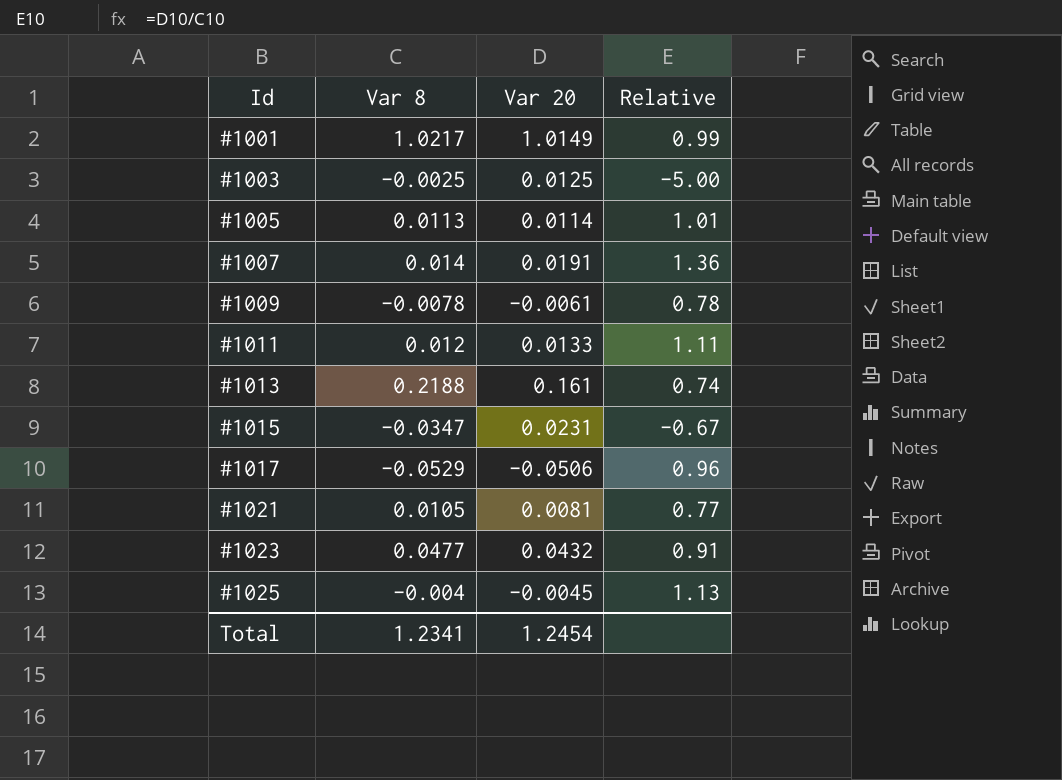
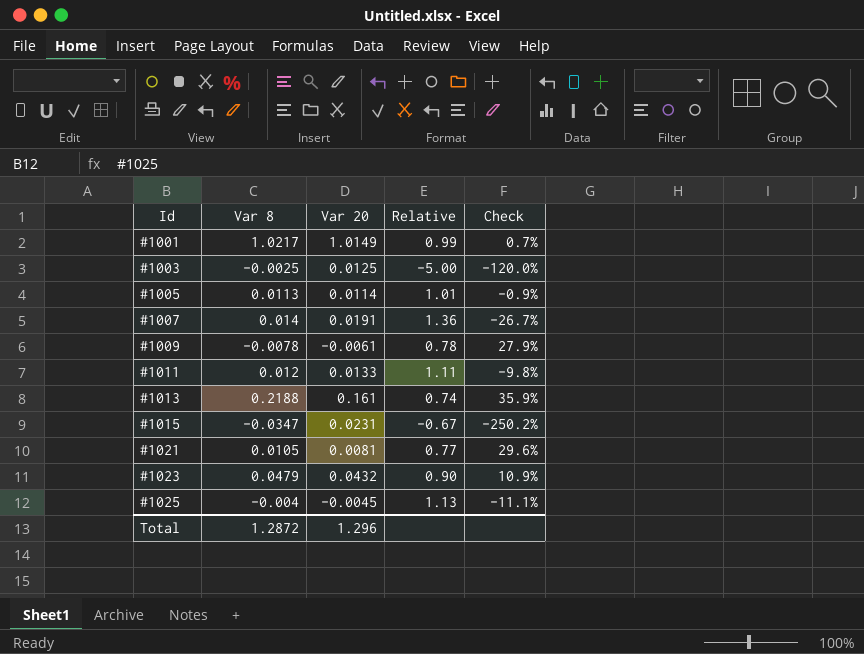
column Check | formula: none -> ([Var 8] - [Var 20]) / [Var 20]
row #1017: -0.0529 | -0.0506 | 0.96 -> none
#1023 | Var 8: 0.0477 -> 0.0479
#1023 | Relative: 0.91 -> 0.90
Total | Var 8: 1.2341 -> 1.2872
Total | Var 20: 1.2454 -> 1.296

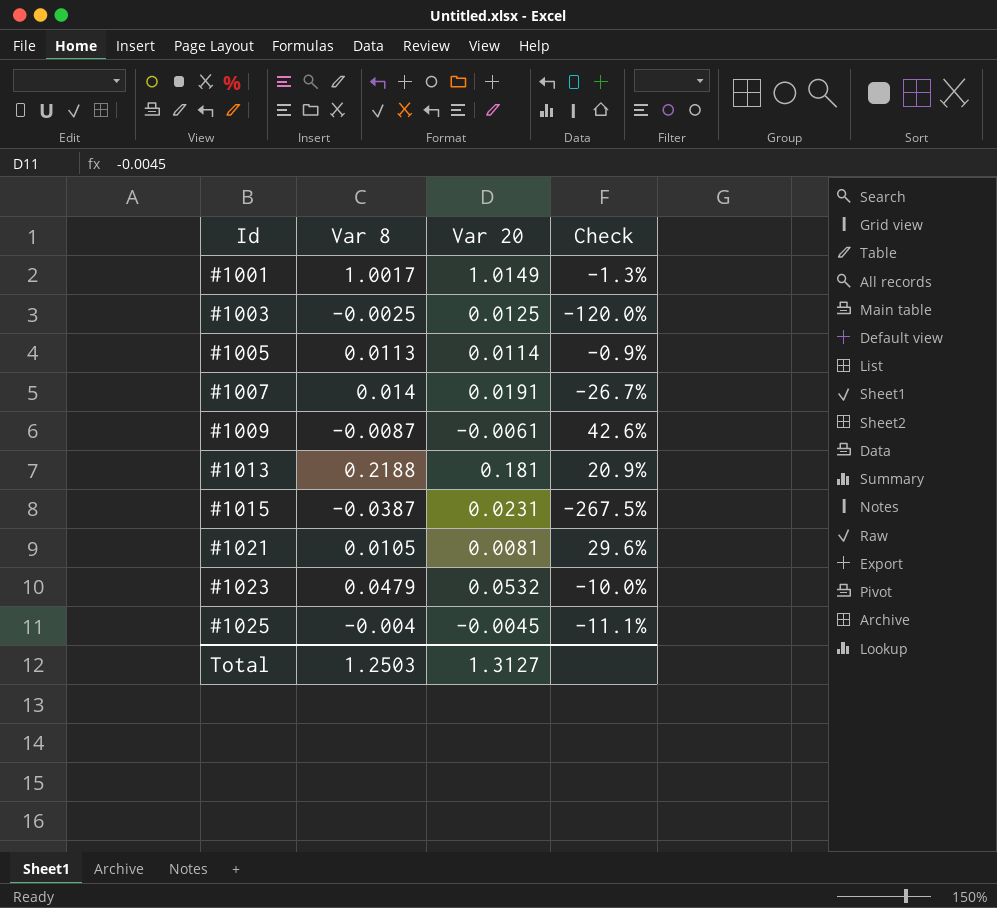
column Relative | formula: [Var 20] / [Var 8] -> none
row #1011: 0.012 | 0.0133 | 1.11 | -9.8% -> none
#1001 | Var 8: 1.0217 -> 1.0017
#1001 | Check: 0.7% -> -1.3%
#1009 | Var 8: -0.0078 -> -0.0087
#1009 | Check: 27.9% -> 42.6%
#1013 | Var 20: 0.161 -> 0.181
#1013 | Check: 35.9% -> 20.9%
#1015 | Var 8: -0.0347 -> -0.0387
#1015 | Check: -250.2% -> -267.5%
#1023 | Var 20: 0.0432 -> 0.0532
#1023 | Check: 10.9% -> -10.0%
Total | Var 8: 1.2872 -> 1.2503
Total | Var 20: 1.296 -> 1.3127

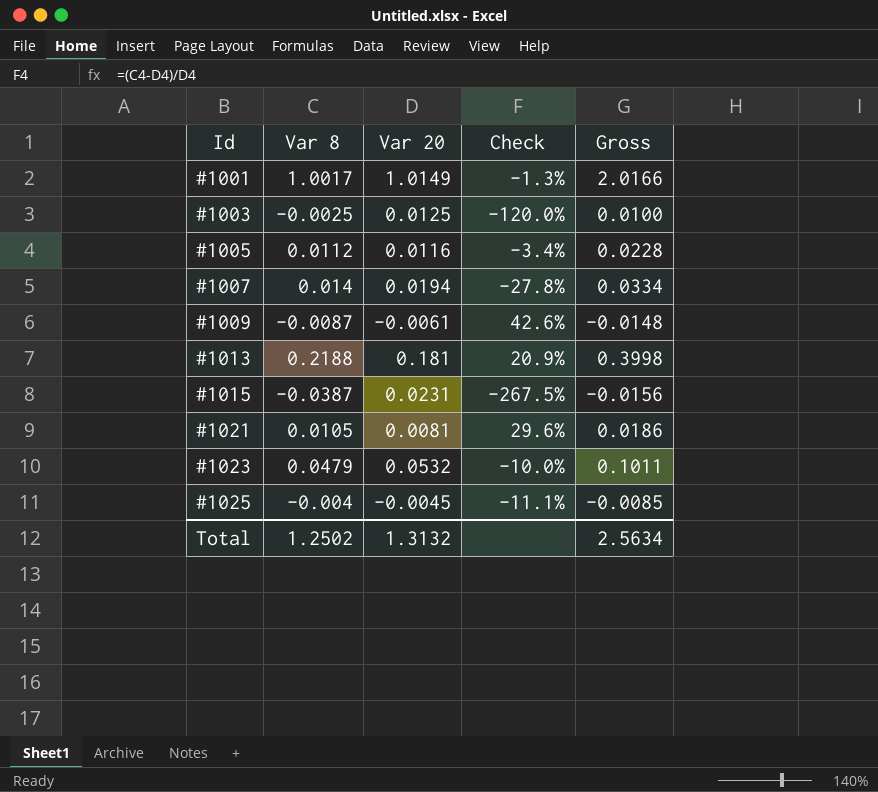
column Gross | formula: none -> [Var 8] + [Var 20]
#1005 | Var 8: 0.0113 -> 0.0112
#1005 | Var 20: 0.0114 -> 0.0116
#1005 | Check: -0.9% -> -3.4%
#1007 | Var 20: 0.0191 -> 0.0194
#1007 | Check: -26.7% -> -27.8%
Total | Var 8: 1.2503 -> 1.2502
Total | Var 20: 1.3127 -> 1.3132

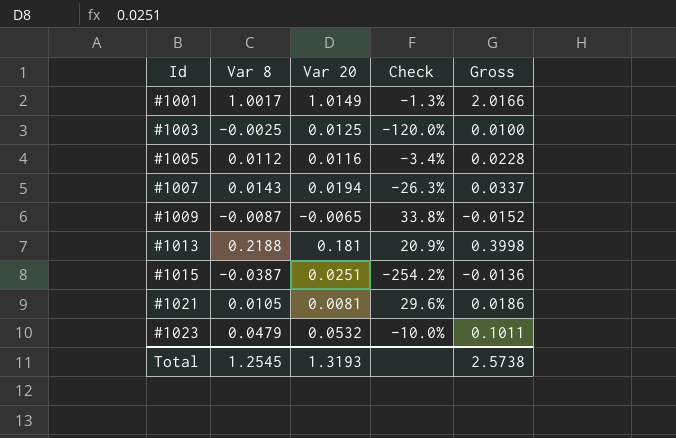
row #1025: -0.004 | -0.0045 | -11.1% | -0.0085 -> none
#1007 | Var 8: 0.014 -> 0.0143
#1007 | Check: -27.8% -> -26.3%
#1007 | Gross: 0.0334 -> 0.0337
#1009 | Var 20: -0.0061 -> -0.0065
#1009 | Check: 42.6% -> 33.8%
#1009 | Gross: -0.0148 -> -0.0152
#1015 | Var 20: 0.0231 -> 0.0251
#1015 | Check: -267.5% -> -254.2%
#1015 | Gross: -0.0156 -> -0.0136
Total | Var 8: 1.2502 -> 1.2545
Total | Var 20: 1.3132 -> 1.3193
Total | Gross: 2.5634 -> 2.5738

